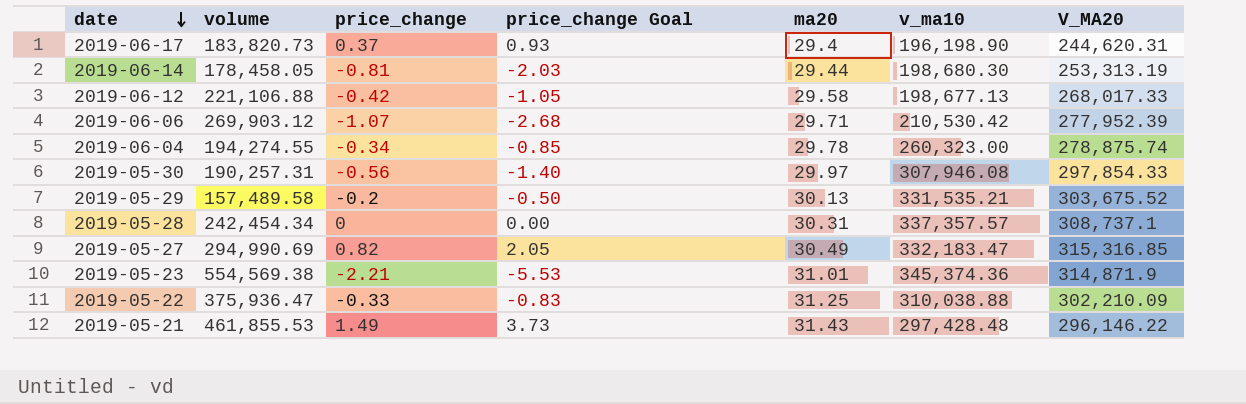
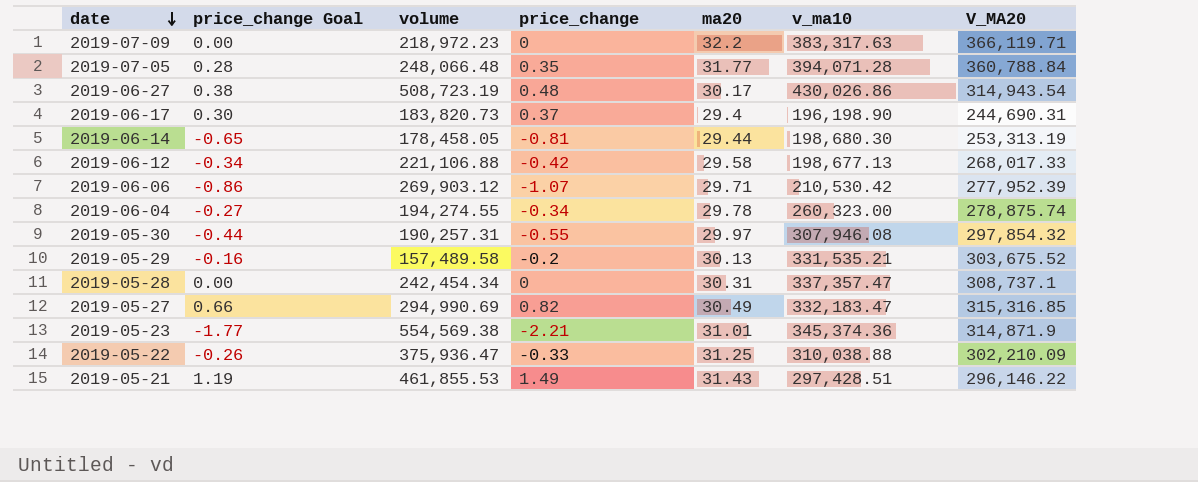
column price_change Goal | formula: [price_change] * 2.5 -> [price_change] * 0.8
column price_change Goal | position: 4 -> 2
row 2019-07-09: none -> 0.00 | 218,972.23 | 0 | 32.2 | 383,317.63 | 366,119.71
row 2019-07-05: none -> 0.28 | 248,066.48 | 0.35 | 31.77 | 394,071.28 | 360,788.84
row 2019-06-27: none -> 0.38 | 508,723.19 | 0.48 | 30.17 | 430,026.86 | 314,943.54
2019-06-17 | V_MA20: 244,620.31 -> 244,690.31
2019-05-30 | price_change: -0.56 -> -0.55
2019-05-30 | V_MA20: 297,854.33 -> 297,854.32
2019-05-28 | v_ma10: 337,357.57 -> 337,357.47
2019-05-21 | v_ma10: 297,428.48 -> 297,428.51

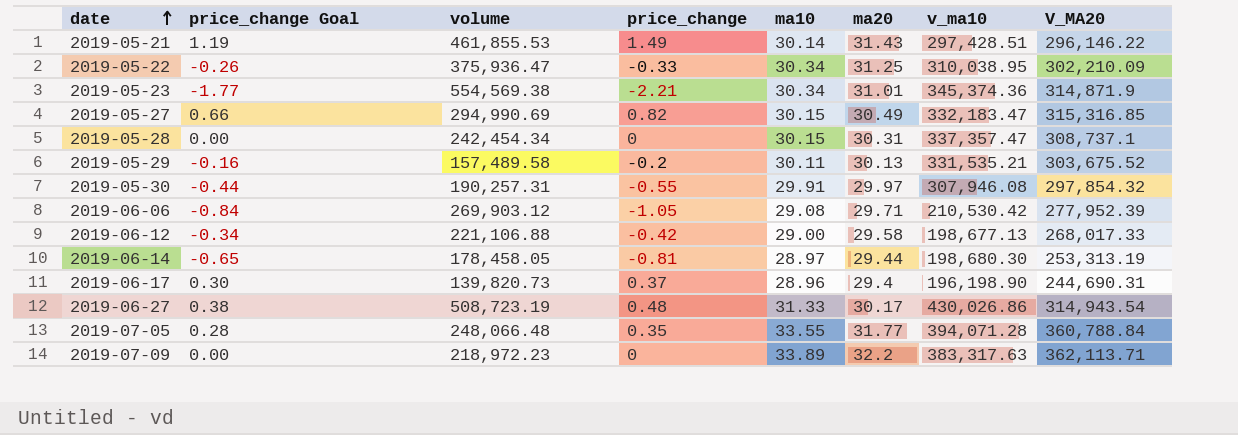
row order: date descending -> date ascending
column ma10 | position: none -> 5
row 2019-06-04: -0.27 | 194,274.55 | -0.34 | 29.78 | 260,323.00 | 278,875.74 -> none
2019-05-22 | v_ma10: 310,038.88 -> 310,038.95
2019-06-06 | price_change Goal: -0.86 -> -0.84
2019-06-06 | price_change: -1.07 -> -1.05
2019-06-17 | volume: 183,820.73 -> 139,820.73
2019-07-09 | V_MA20: 366,119.71 -> 362,113.71

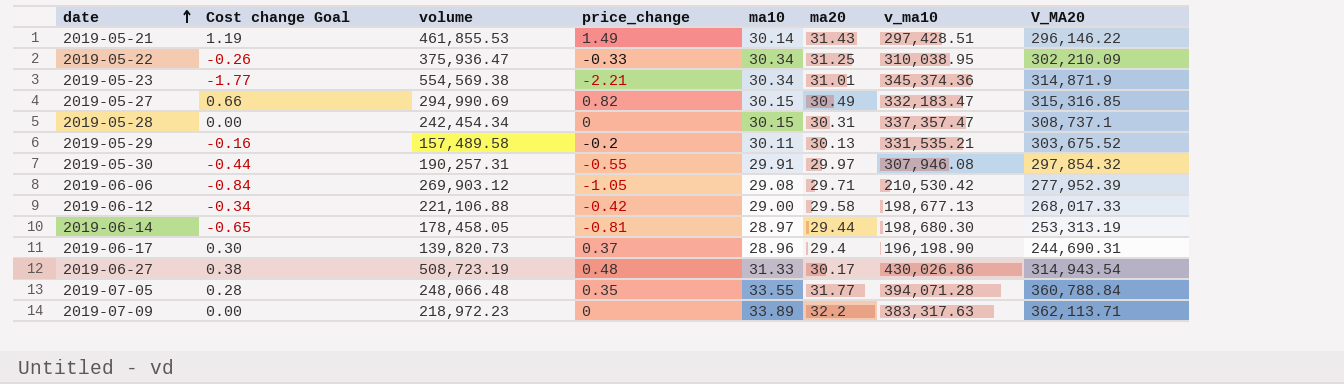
column name: price_change Goal -> Cost change Goal

